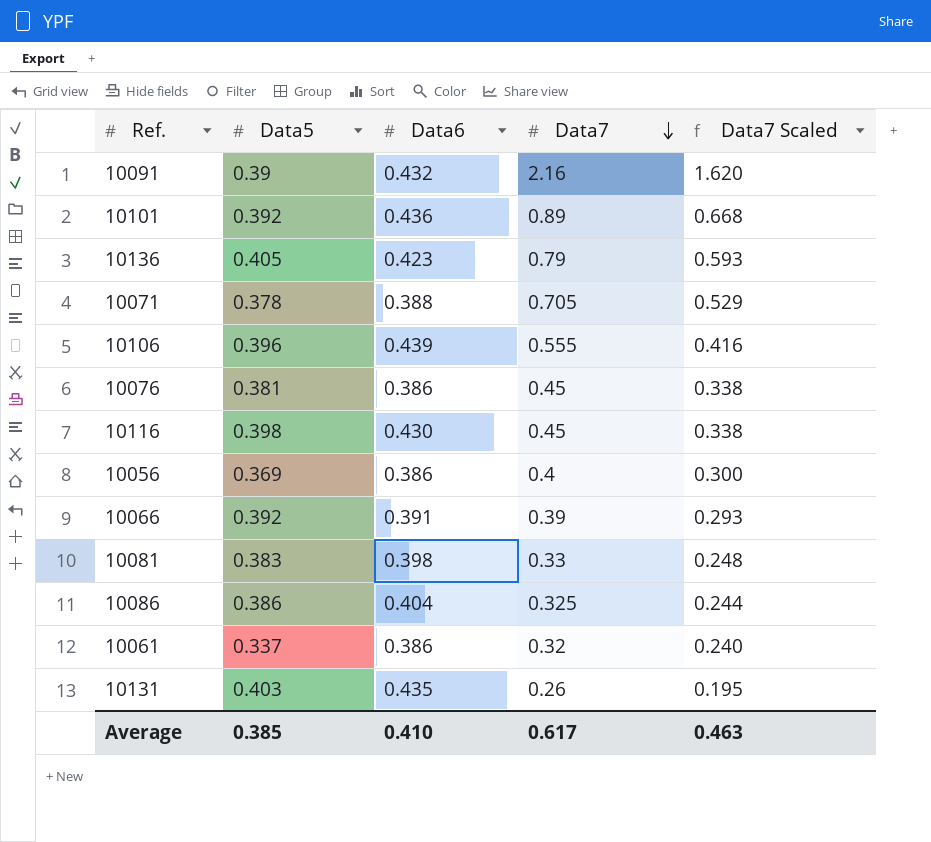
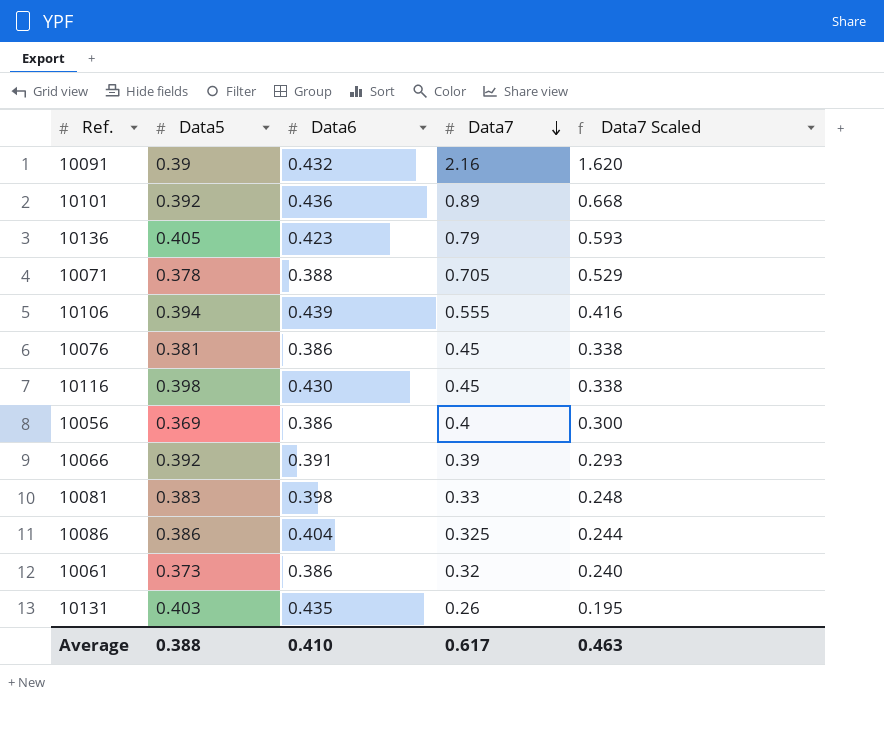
10106 | Data5: 0.396 -> 0.394
10061 | Data5: 0.337 -> 0.373
Average | Data5: 0.385 -> 0.388

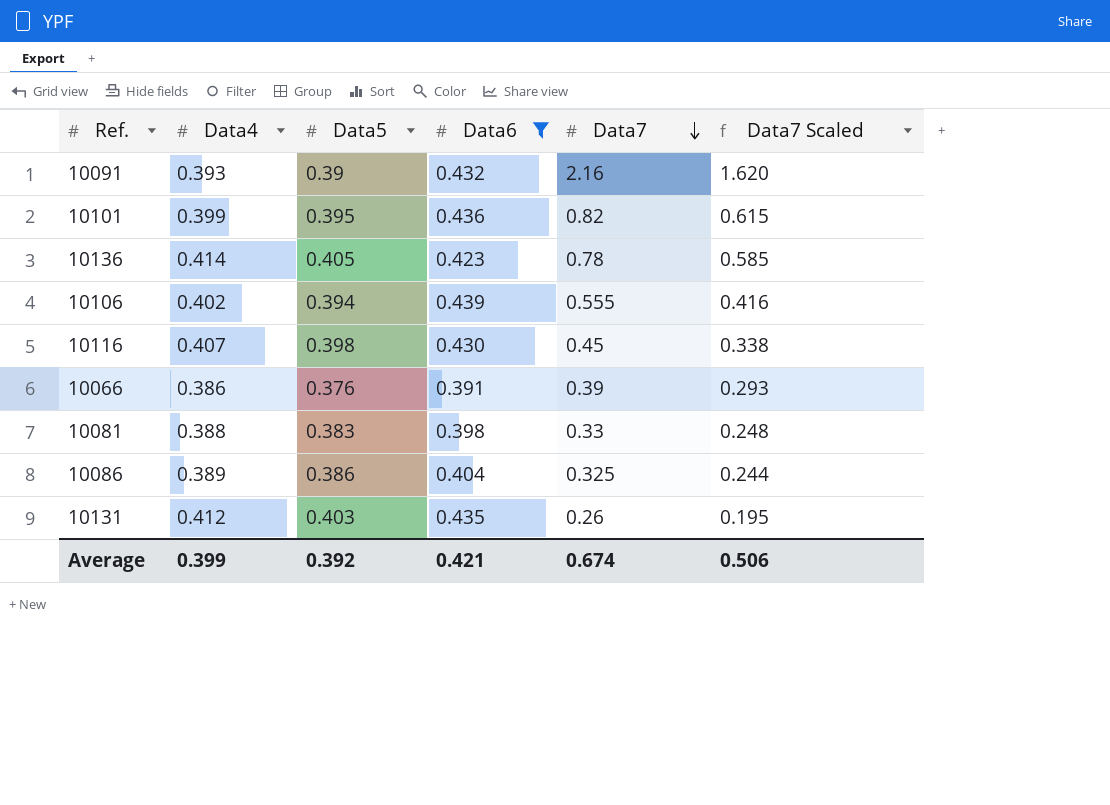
filter: none -> Data6 >= 0.391
column Data4 | position: none -> 2
10101 | Data5: 0.392 -> 0.395
10101 | Data7: 0.89 -> 0.82
10101 | Data7 Scaled: 0.668 -> 0.615
10136 | Data7: 0.79 -> 0.78
10136 | Data7 Scaled: 0.593 -> 0.585
10066 | Data5: 0.392 -> 0.376
Average | Data5: 0.388 -> 0.392
Average | Data6: 0.410 -> 0.421
Average | Data7: 0.617 -> 0.674
Average | Data7 Scaled: 0.463 -> 0.506

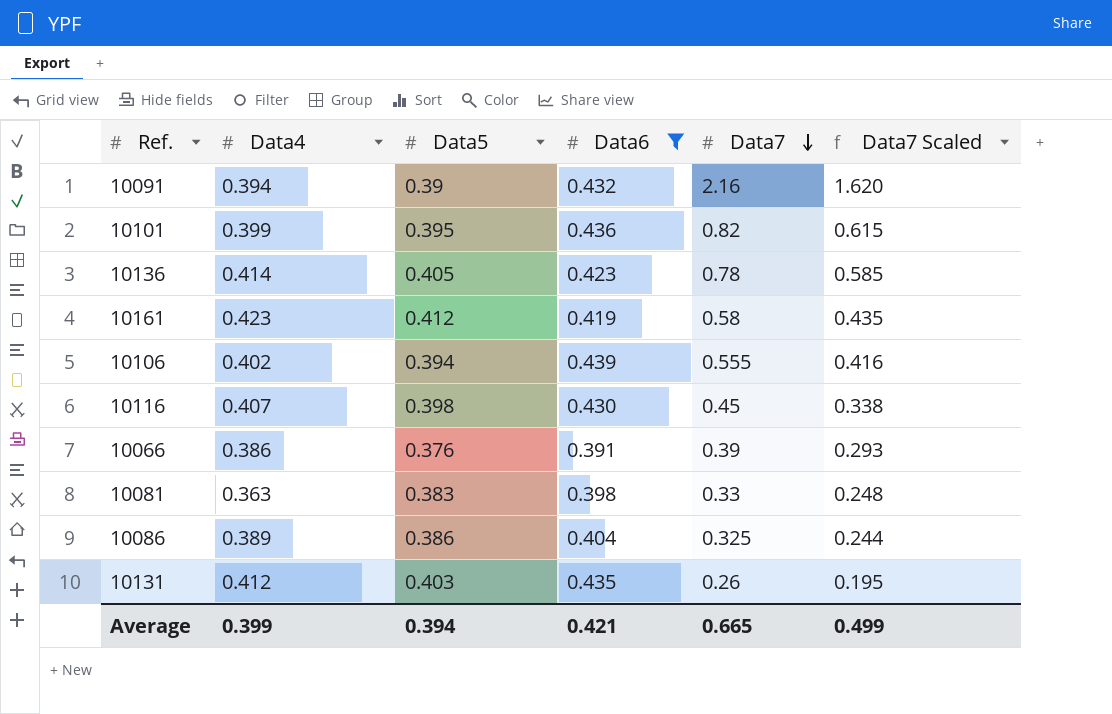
10091 | Data4: 0.393 -> 0.394
row 10161: none -> 0.423 | 0.412 | 0.419 | 0.58 | 0.435
10081 | Data4: 0.388 -> 0.363
Average | Data5: 0.392 -> 0.394
Average | Data7: 0.674 -> 0.665
Average | Data7 Scaled: 0.506 -> 0.499

